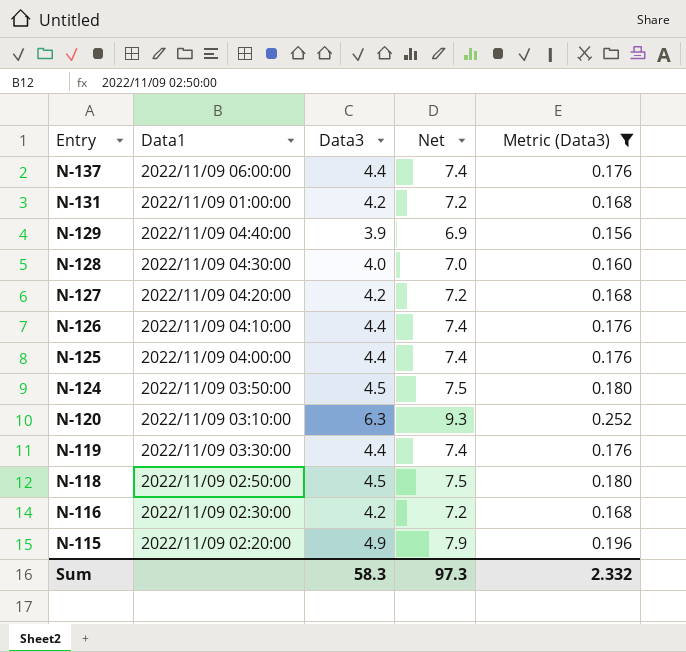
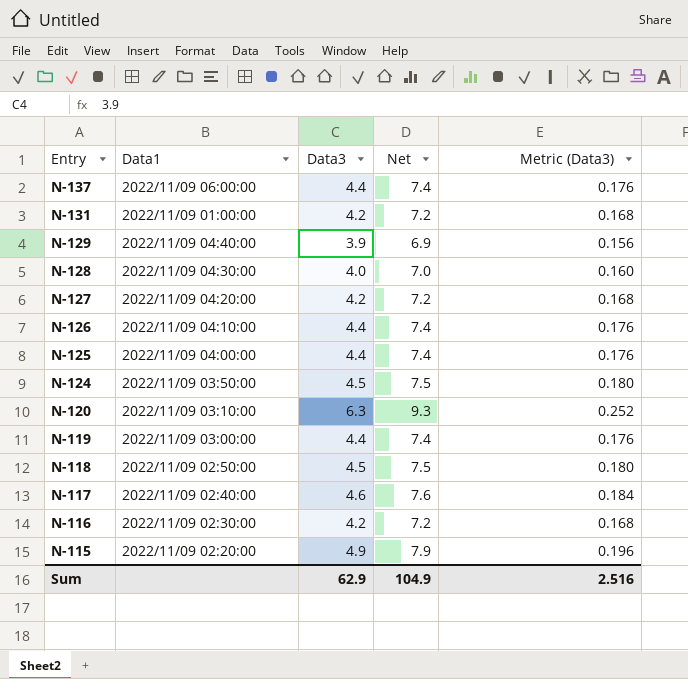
filter: Metric (Data3) != 0.184 -> none
N-119 | Data1: 2022/11/09 03:30:00 -> 2022/11/09 03:00:00
Sum | Data3: 58.3 -> 62.9
Sum | Net: 97.3 -> 104.9
Sum | Metric (Data3): 2.332 -> 2.516

